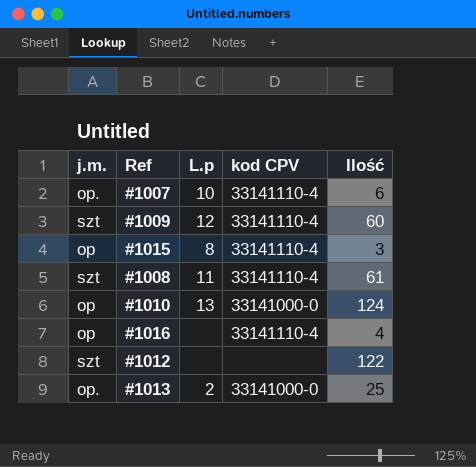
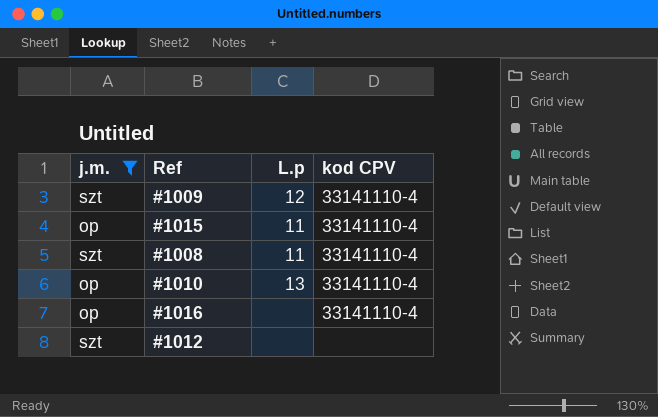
filter: none -> j.m. != op.
column Ilość | position: 5 -> none
#1015 | L.p: 8 -> 11
#1010 | kod CPV: 33141000-0 -> 33141110-4

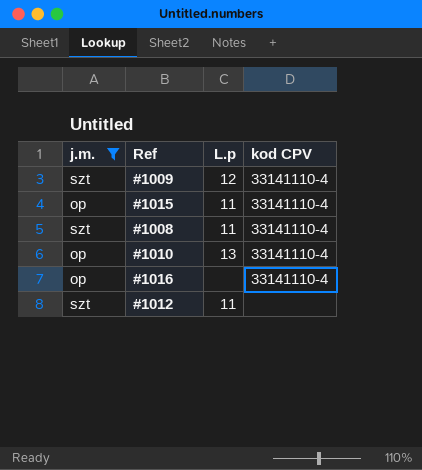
#1012 | L.p: none -> 11

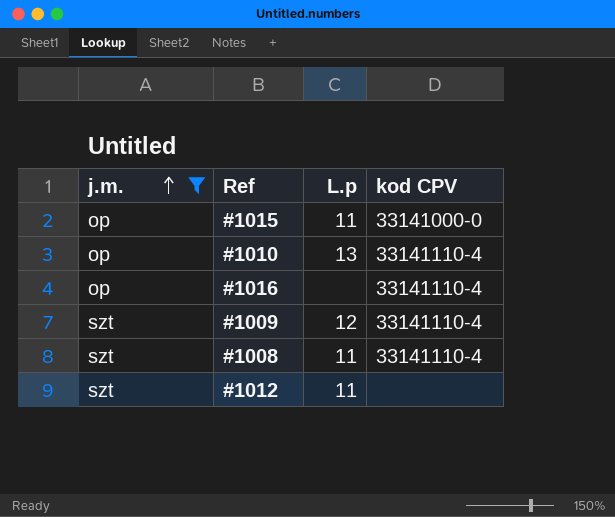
row order: none -> j.m. ascending
#1015 | kod CPV: 33141110-4 -> 33141000-0

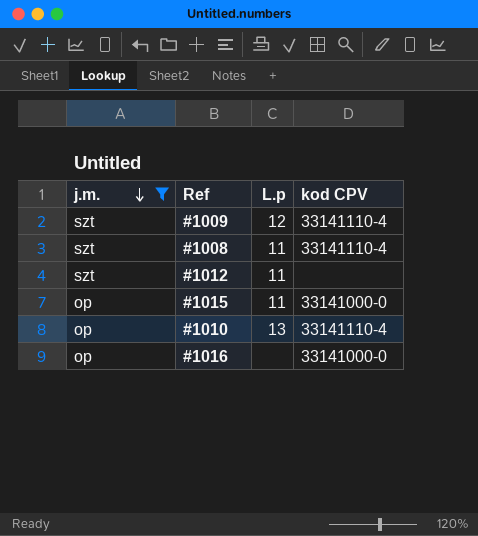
row order: j.m. ascending -> j.m. descending
#1016 | kod CPV: 33141110-4 -> 33141000-0

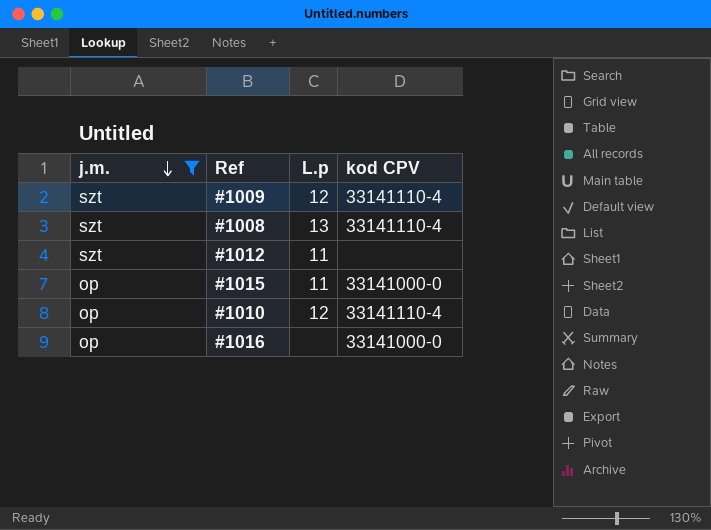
#1008 | L.p: 11 -> 13
#1010 | L.p: 13 -> 12

